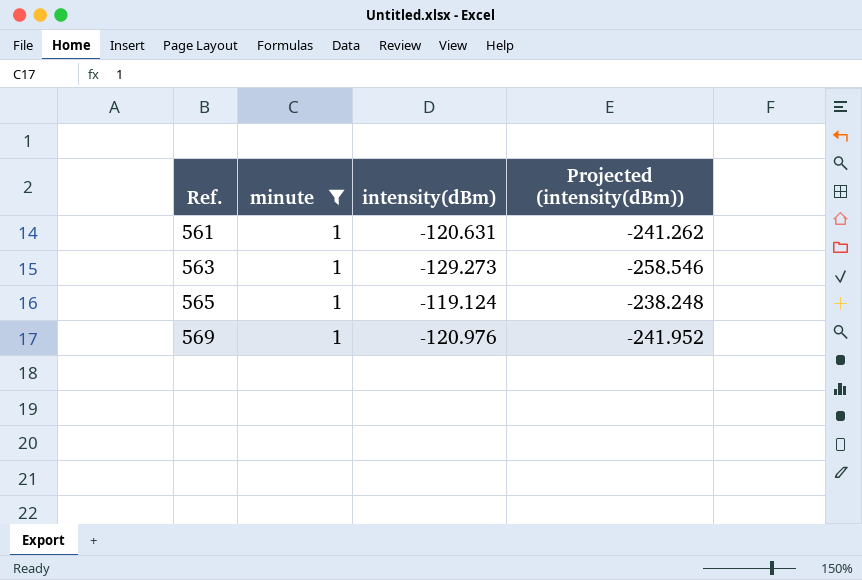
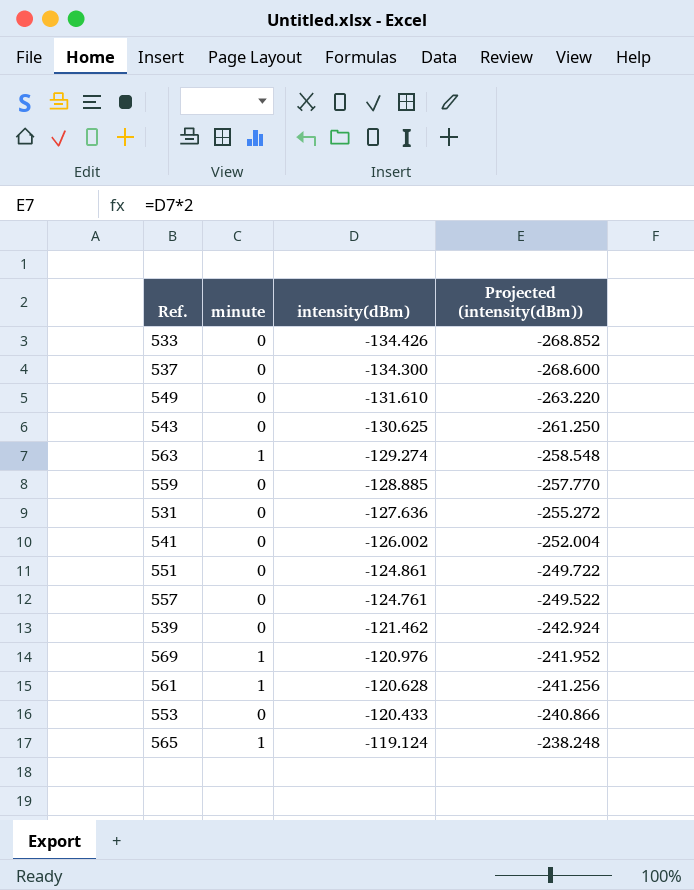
filter: minute = 1 -> none
row order: Ref. ascending -> intensity(dBm) ascending
563 | intensity(dBm): -129.273 -> -129.274
563 | Projected (intensity(dBm)): -258.546 -> -258.548
561 | intensity(dBm): -120.631 -> -120.628
561 | Projected (intensity(dBm)): -241.262 -> -241.256

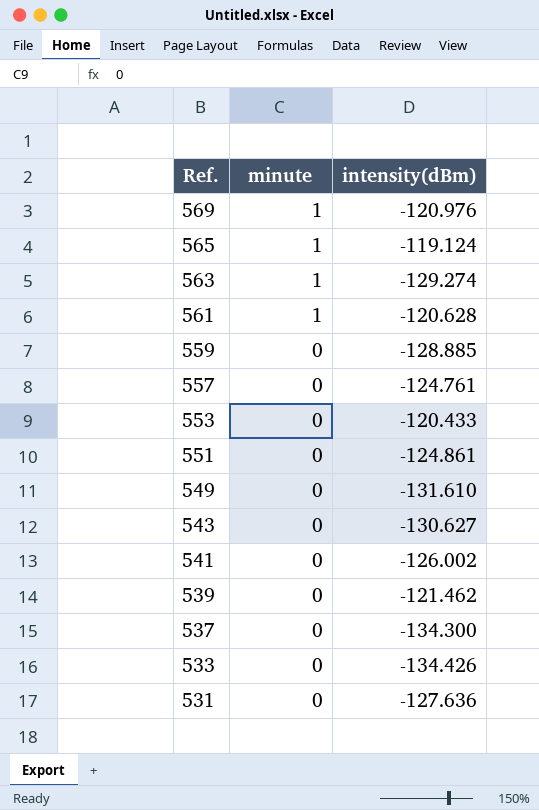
row order: intensity(dBm) ascending -> Ref. descending
column Projected (intensity(dBm)) | formula: [intensity(dBm)] * 2 -> none
543 | intensity(dBm): -130.625 -> -130.627

